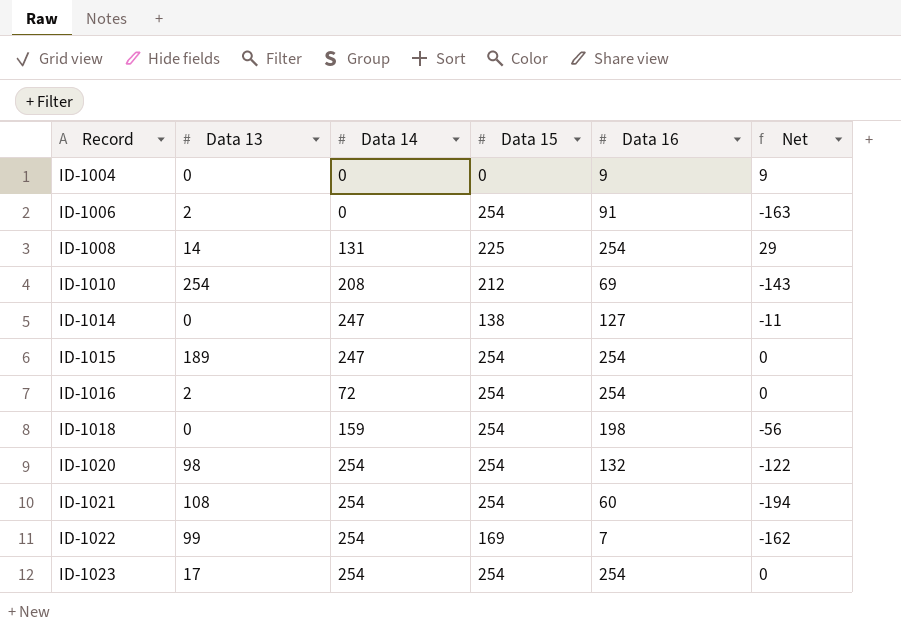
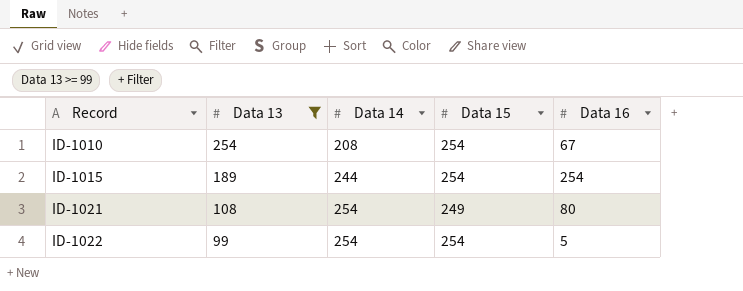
filter: none -> Data 13 >= 99
column Net | formula: [Data 16] - [Data 15] -> none
ID-1010 | Data 15: 212 -> 254
ID-1010 | Data 16: 69 -> 67
ID-1015 | Data 14: 247 -> 244
ID-1021 | Data 15: 254 -> 249
ID-1021 | Data 16: 60 -> 80
ID-1022 | Data 15: 169 -> 254
ID-1022 | Data 16: 7 -> 5

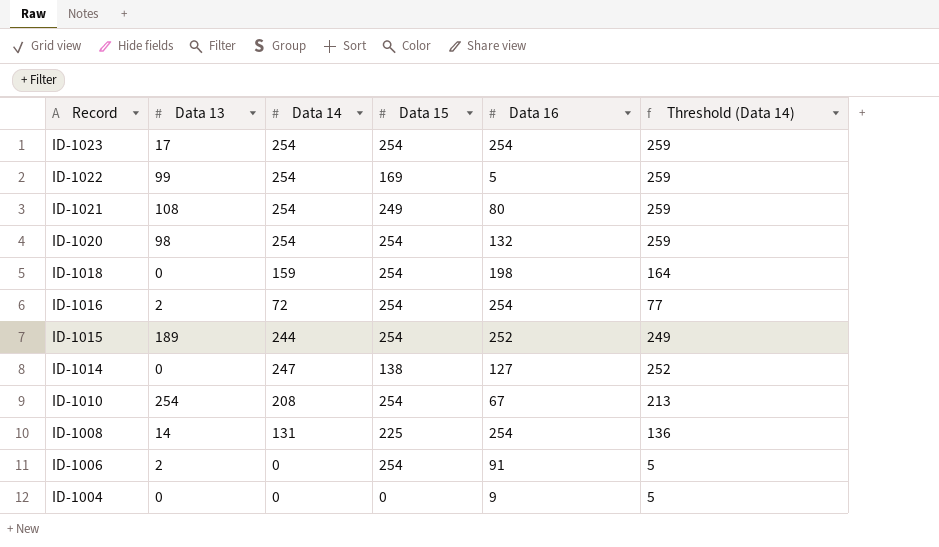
filter: Data 13 >= 99 -> none
row order: Record ascending -> Record descending
column Threshold (Data 14) | formula: none -> [Data 14] + 5
ID-1022 | Data 15: 254 -> 169
ID-1015 | Data 16: 254 -> 252

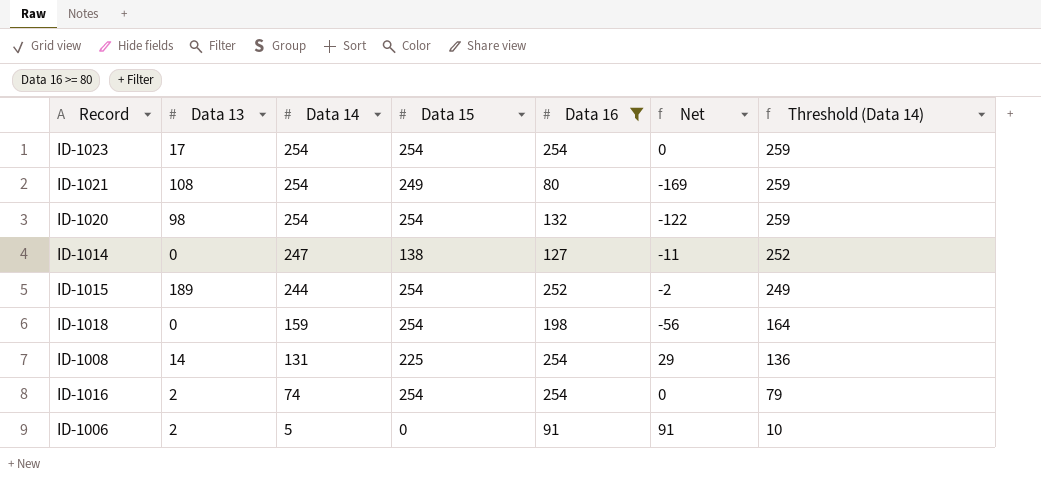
filter: none -> Data 16 >= 80
row order: Record descending -> Data 14 descending
column Net | formula: none -> [Data 16] - [Data 15]
ID-1016 | Data 14: 72 -> 74
ID-1016 | Threshold (Data 14): 77 -> 79
ID-1006 | Data 14: 0 -> 5
ID-1006 | Data 15: 254 -> 0
ID-1006 | Threshold (Data 14): 5 -> 10

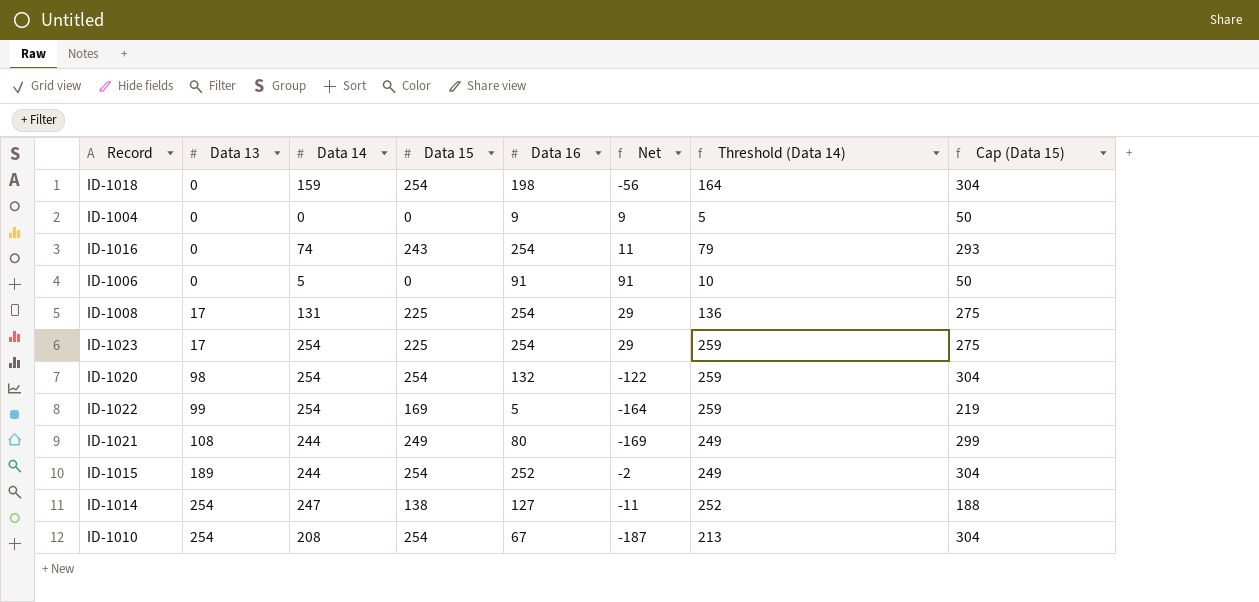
filter: Data 16 >= 80 -> none
row order: Data 14 descending -> Data 13 ascending
column Cap (Data 15) | formula: none -> [Data 15] + 50
ID-1016 | Data 13: 2 -> 0
ID-1016 | Data 15: 254 -> 243
ID-1016 | Net: 0 -> 11
ID-1006 | Data 13: 2 -> 0
ID-1008 | Data 13: 14 -> 17
ID-1023 | Data 15: 254 -> 225
ID-1023 | Net: 0 -> 29
ID-1021 | Data 14: 254 -> 244
ID-1021 | Threshold (Data 14): 259 -> 249
ID-1014 | Data 13: 0 -> 254

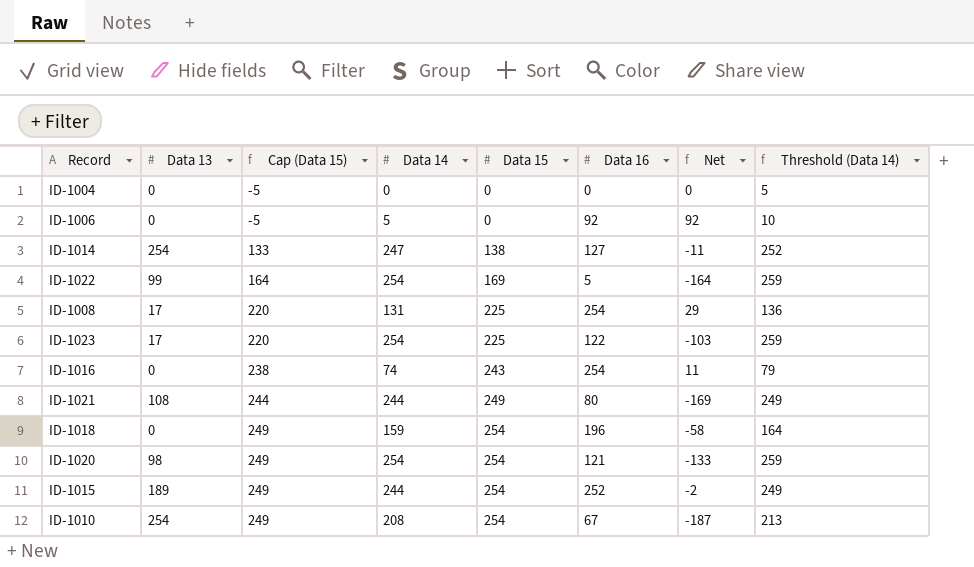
row order: Data 13 ascending -> Cap (Data 15) ascending
column Cap (Data 15) | formula: [Data 15] + 50 -> [Data 15] - 5
column Cap (Data 15) | position: 8 -> 3
ID-1004 | Data 16: 9 -> 0
ID-1004 | Net: 9 -> 0
ID-1006 | Data 16: 91 -> 92
ID-1006 | Net: 91 -> 92
ID-1023 | Data 16: 254 -> 122
ID-1023 | Net: 29 -> -103
ID-1018 | Data 16: 198 -> 196
ID-1018 | Net: -56 -> -58
ID-1020 | Data 16: 132 -> 121
ID-1020 | Net: -122 -> -133

